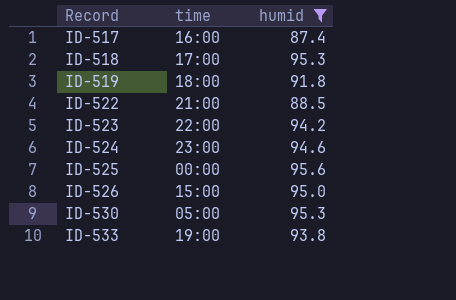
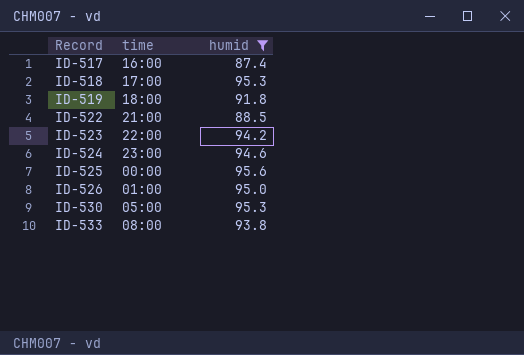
ID-526 | time: 15:00 -> 01:00
ID-533 | time: 19:00 -> 08:00

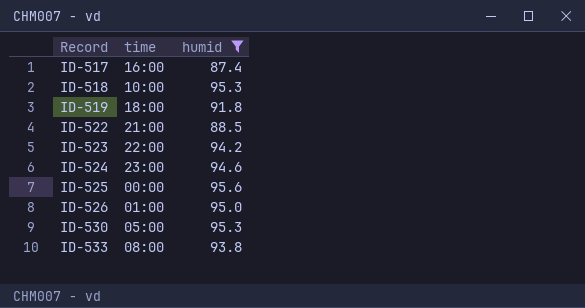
ID-518 | time: 17:00 -> 10:00

